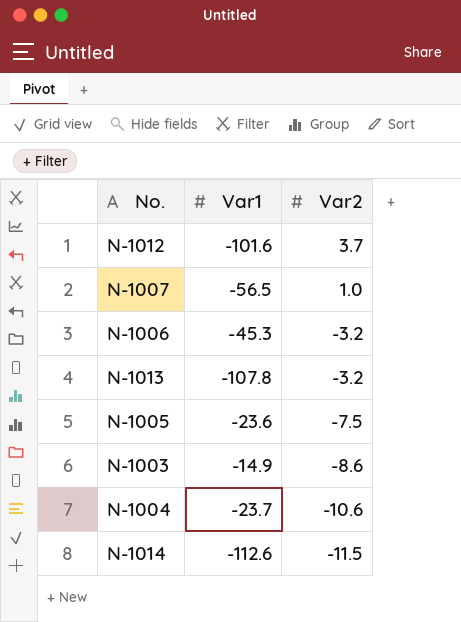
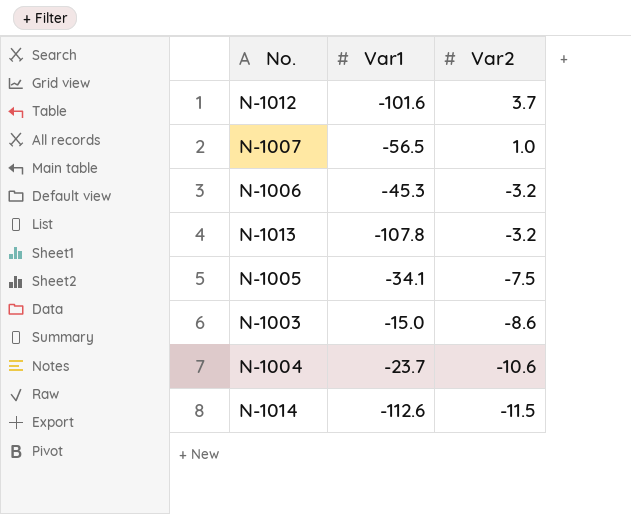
N-1005 | Var1: -23.6 -> -34.1
N-1003 | Var1: -14.9 -> -15.0

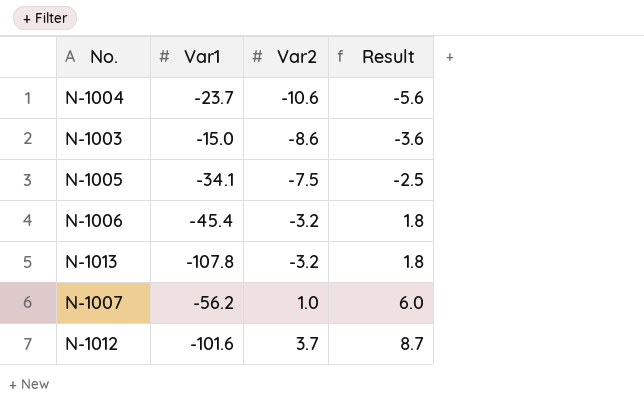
row order: Var2 descending -> Var2 ascending
column Result | formula: none -> [Var2] + 5
row N-1014: -112.6 | -11.5 -> none
N-1006 | Var1: -45.3 -> -45.4
N-1007 | Var1: -56.5 -> -56.2

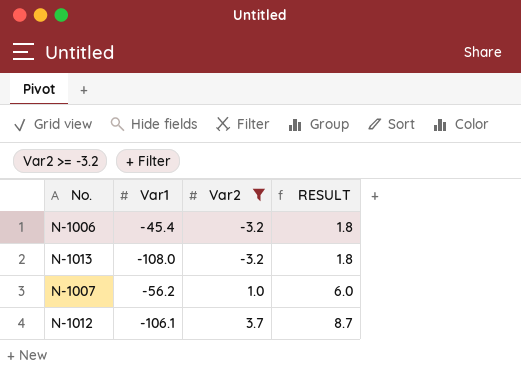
filter: none -> Var2 >= -3.2
column name: Result -> RESULT
N-1013 | Var1: -107.8 -> -108.0
N-1012 | Var1: -101.6 -> -106.1

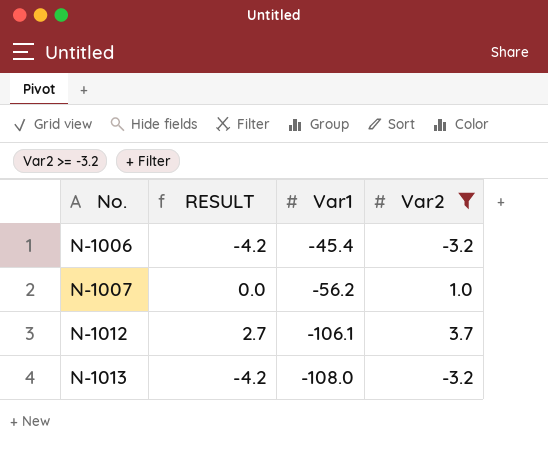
row order: Var2 ascending -> No. ascending
column RESULT | formula: [Var2] + 5 -> [Var2] - 1
column RESULT | position: 4 -> 2

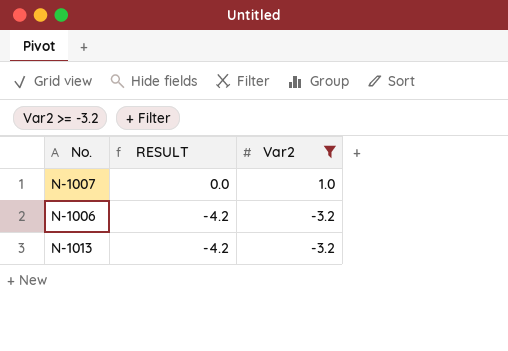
row order: No. ascending -> RESULT descending
column Var1 | position: 3 -> none
row N-1012: 2.7 | -106.1 | 3.7 -> none

